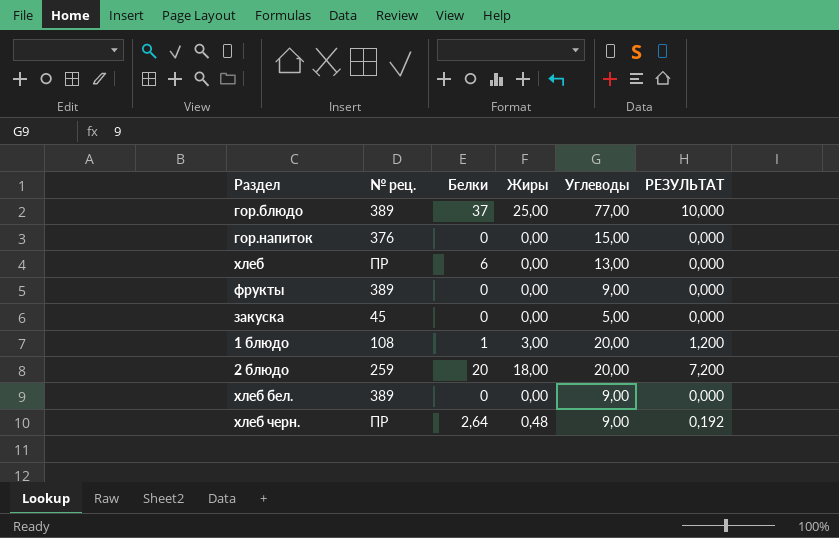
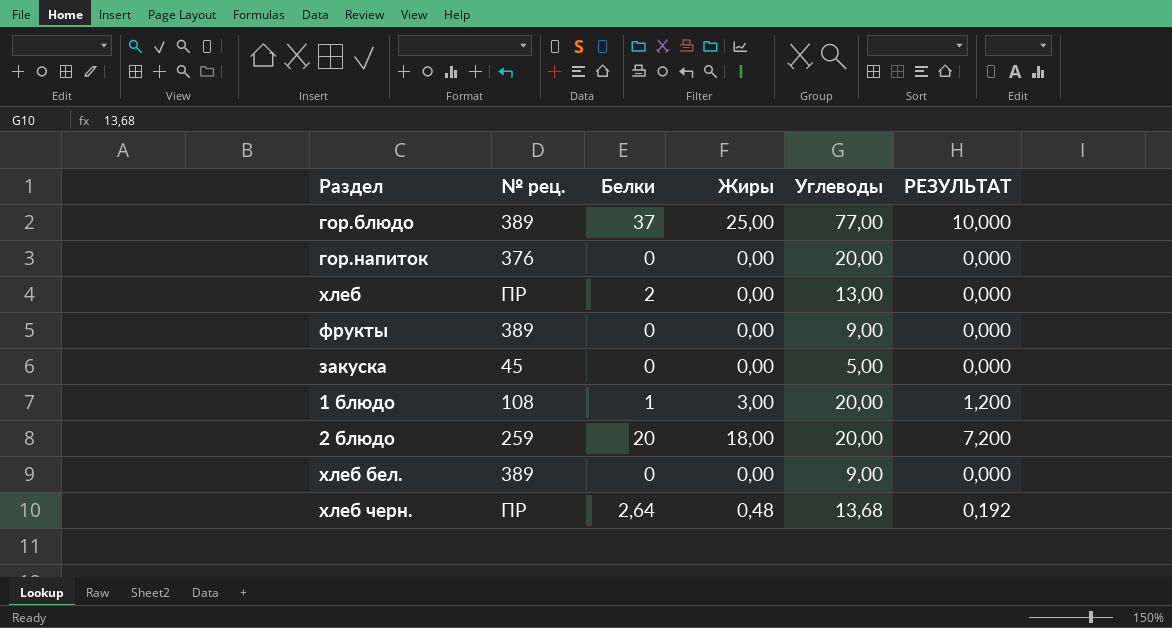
гор.напиток | Углеводы: 15,00 -> 20,00
хлеб | Белки: 6 -> 2
хлеб черн. | Углеводы: 9,00 -> 13,68

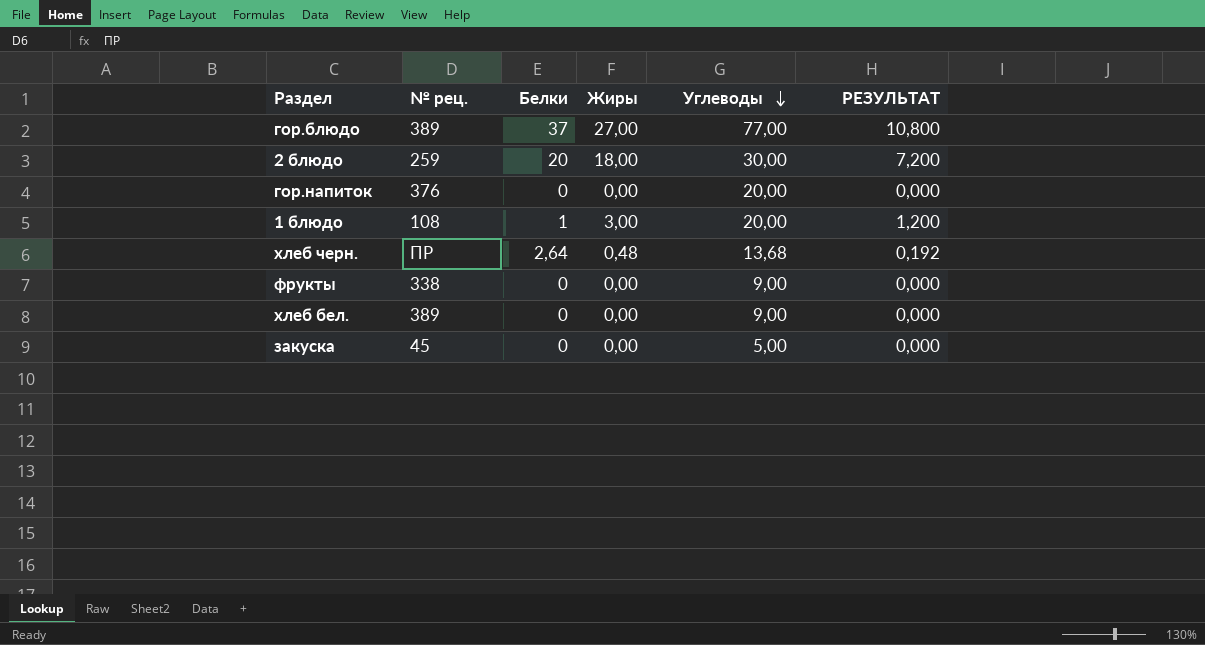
row order: none -> Углеводы descending
row хлеб: ПР | 2 | 0,00 | 13,00 | 0,000 -> none
гор.блюдо | Жиры: 25,00 -> 27,00
гор.блюдо | РЕЗУЛЬТАТ: 10,000 -> 10,800
2 блюдо | Углеводы: 20,00 -> 30,00
фрукты | № рец.: 389 -> 338

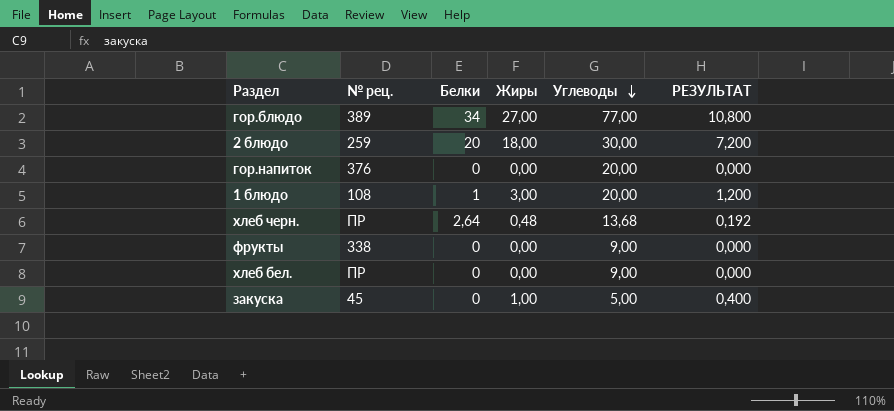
гор.блюдо | Белки: 37 -> 34
хлеб бел. | № рец.: 389 -> ПР
закуска | Жиры: 0,00 -> 1,00
закуска | РЕЗУЛЬТАТ: 0,000 -> 0,400

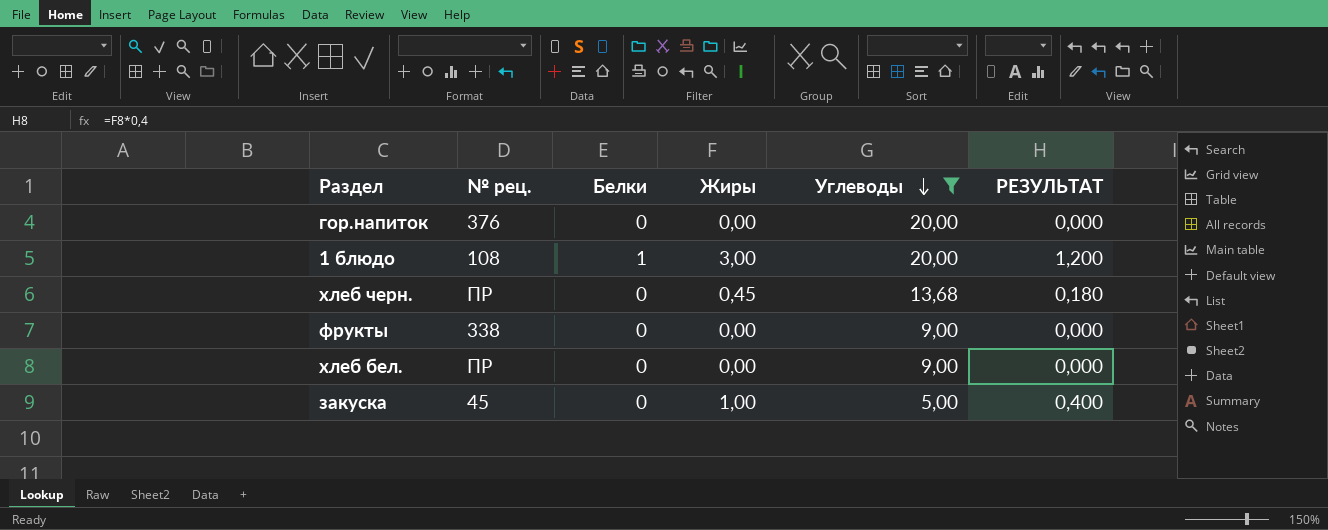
filter: none -> Углеводы <= 20,00
хлеб черн. | Белки: 2,64 -> 0
хлеб черн. | Жиры: 0,48 -> 0,45
хлеб черн. | РЕЗУЛЬТАТ: 0,192 -> 0,180

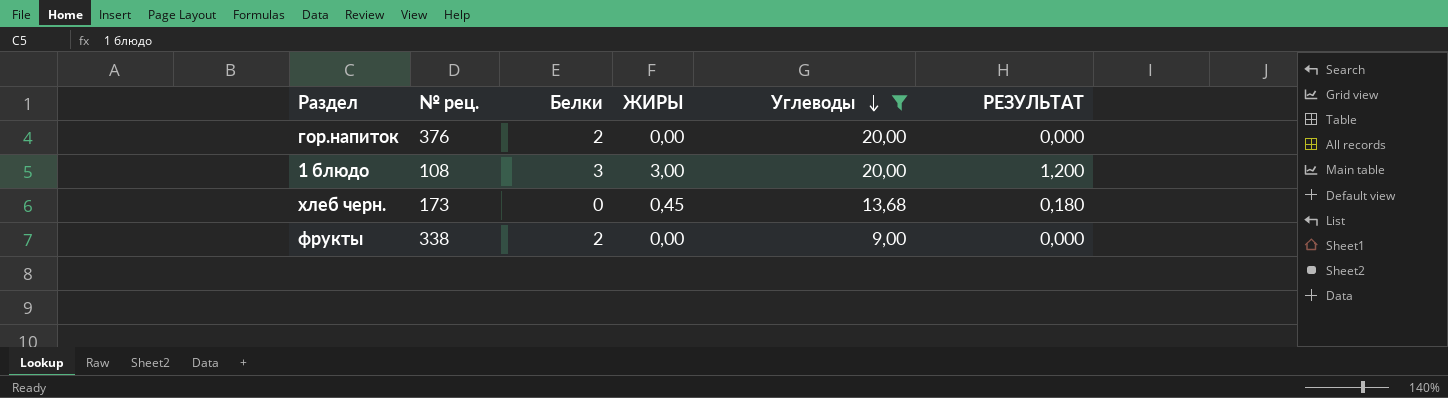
column name: Жиры -> ЖИРЫ
row хлеб бел.: ПР | 0 | 0,00 | 9,00 | 0,000 -> none
row закуска: 45 | 0 | 1,00 | 5,00 | 0,400 -> none
гор.напиток | Белки: 0 -> 2
1 блюдо | Белки: 1 -> 3
хлеб черн. | № рец.: ПР -> 173
фрукты | Белки: 0 -> 2

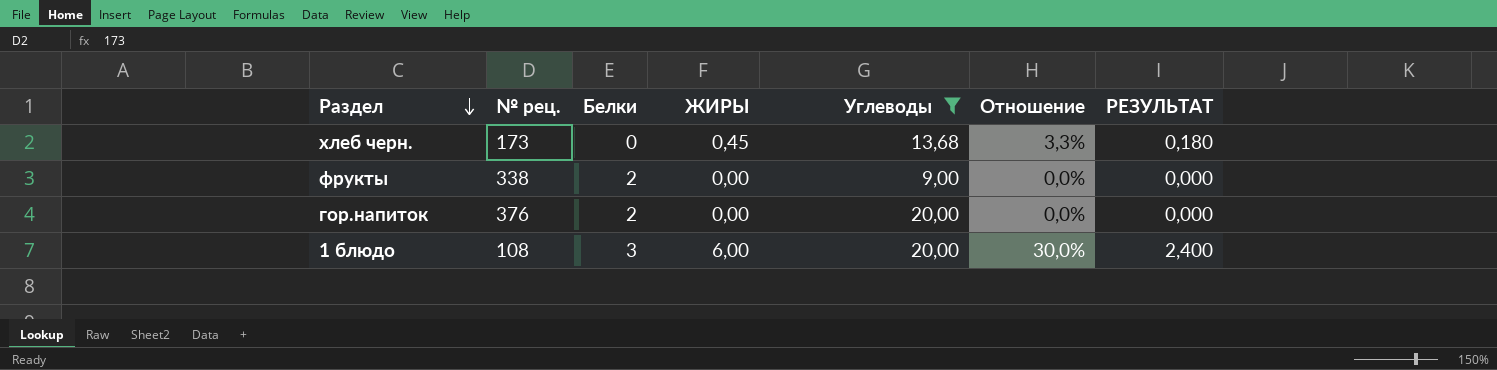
row order: Углеводы descending -> Раздел descending
column Отношение | formula: none -> [ЖИРЫ] / [Углеводы]
1 блюдо | ЖИРЫ: 3,00 -> 6,00
1 блюдо | РЕЗУЛЬТАТ: 1,200 -> 2,400

